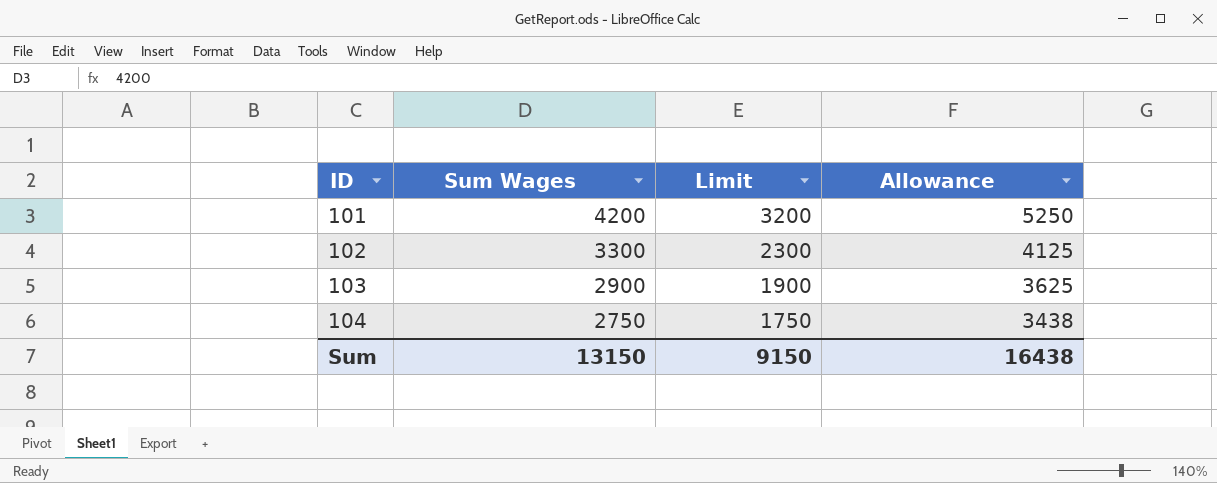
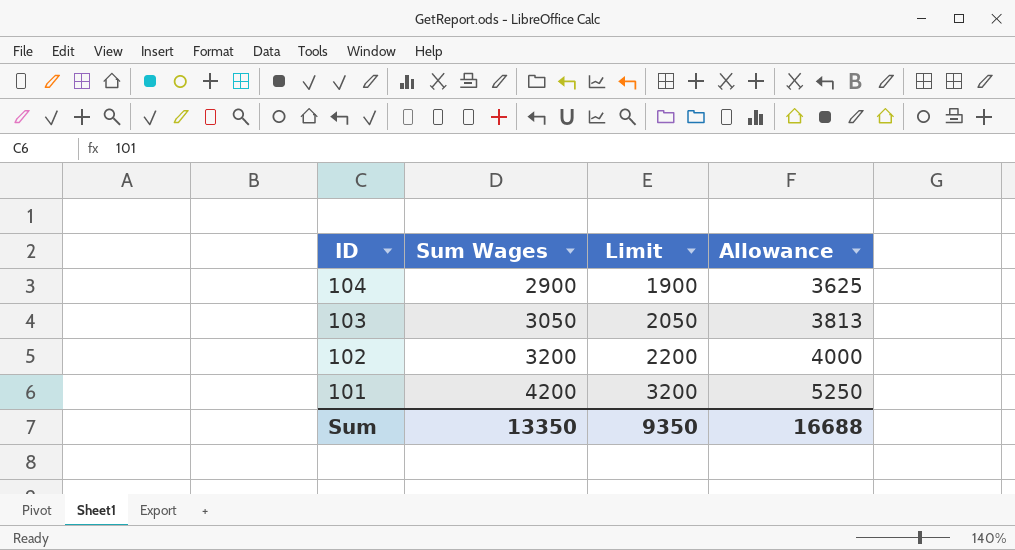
row order: ID ascending -> ID descending
104 | Sum Wages: 2750 -> 2900
104 | Limit: 1750 -> 1900
104 | Allowance: 3438 -> 3625
103 | Sum Wages: 2900 -> 3050
103 | Limit: 1900 -> 2050
103 | Allowance: 3625 -> 3813
102 | Sum Wages: 3300 -> 3200
102 | Limit: 2300 -> 2200
102 | Allowance: 4125 -> 4000
Sum | Sum Wages: 13150 -> 13350
Sum | Limit: 9150 -> 9350
Sum | Allowance: 16438 -> 16688

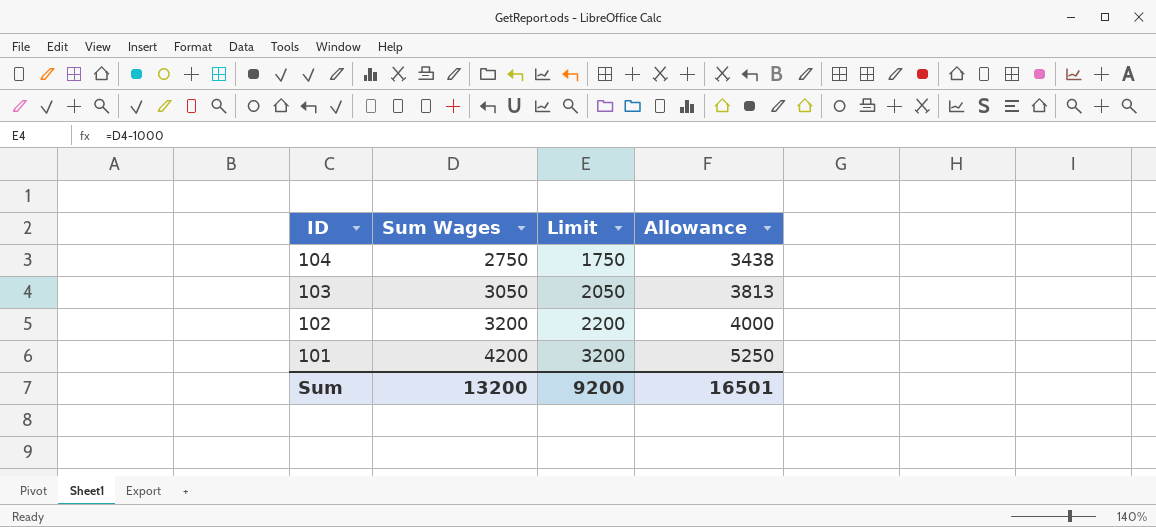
104 | Sum Wages: 2900 -> 2750
104 | Limit: 1900 -> 1750
104 | Allowance: 3625 -> 3438
Sum | Sum Wages: 13350 -> 13200
Sum | Limit: 9350 -> 9200
Sum | Allowance: 16688 -> 16501

